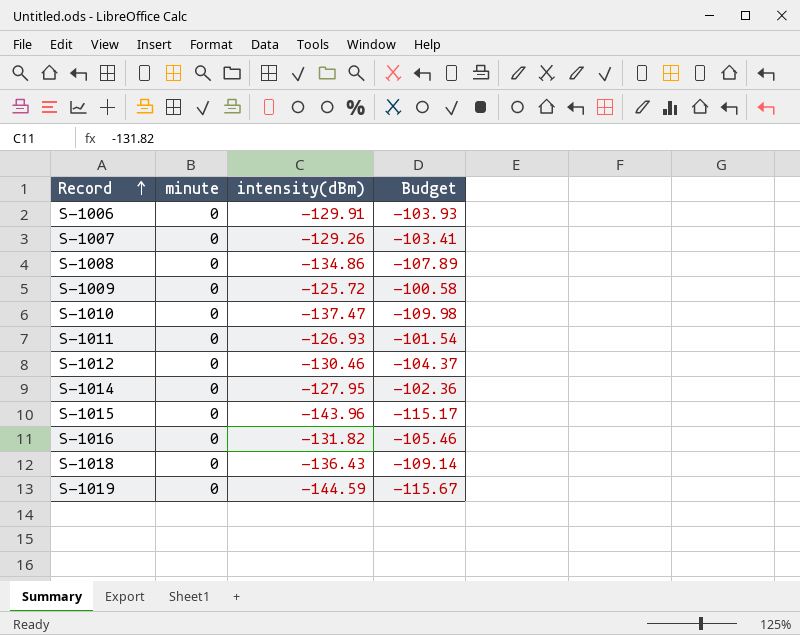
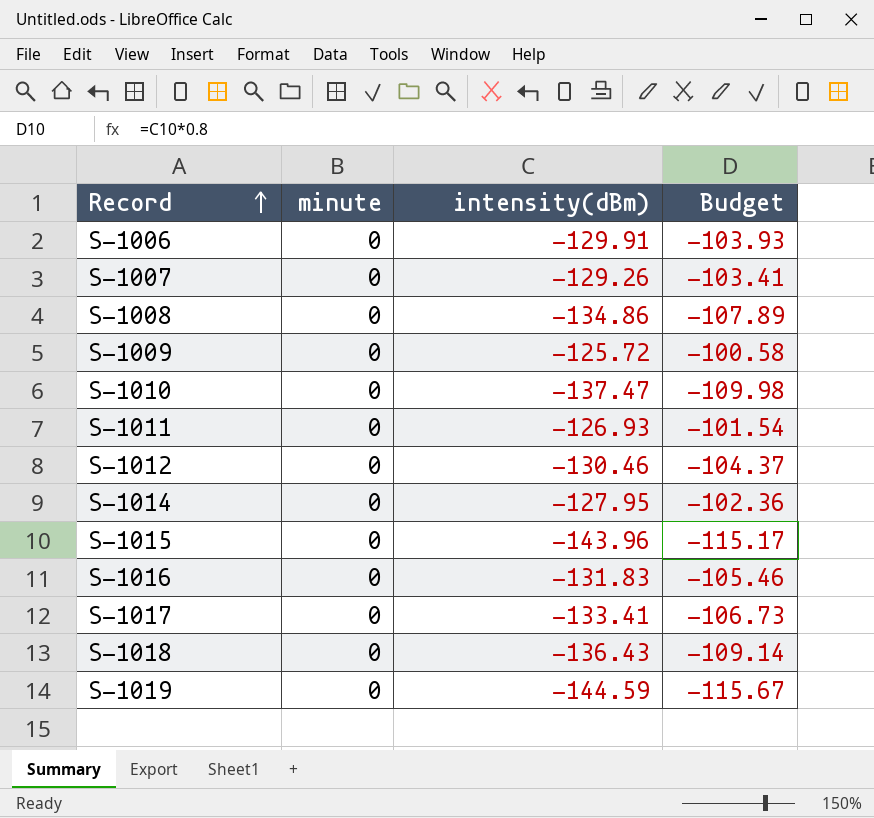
S-1016 | intensity(dBm): -131.82 -> -131.83
row S-1017: none -> 0 | -133.41 | -106.73

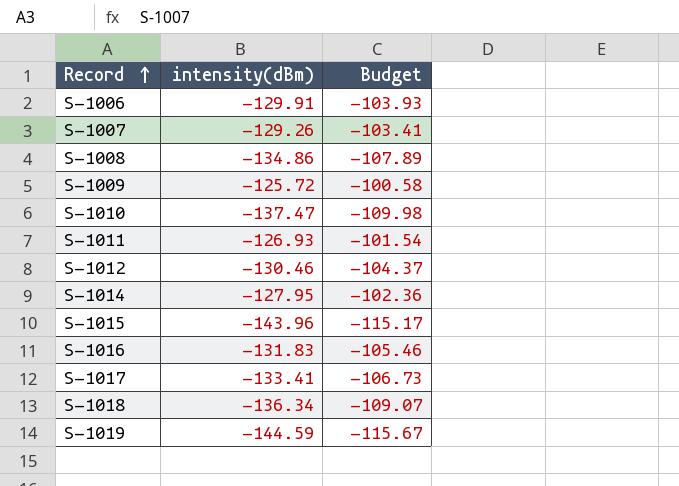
column minute | position: 2 -> none
S-1018 | intensity(dBm): -136.43 -> -136.34
S-1018 | Budget: -109.14 -> -109.07

